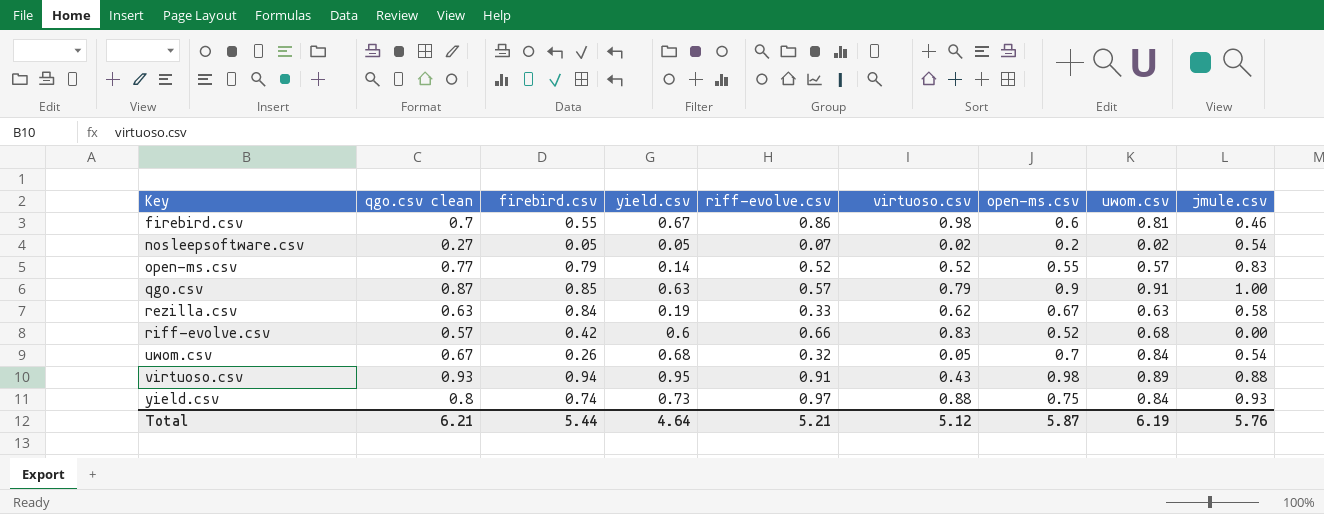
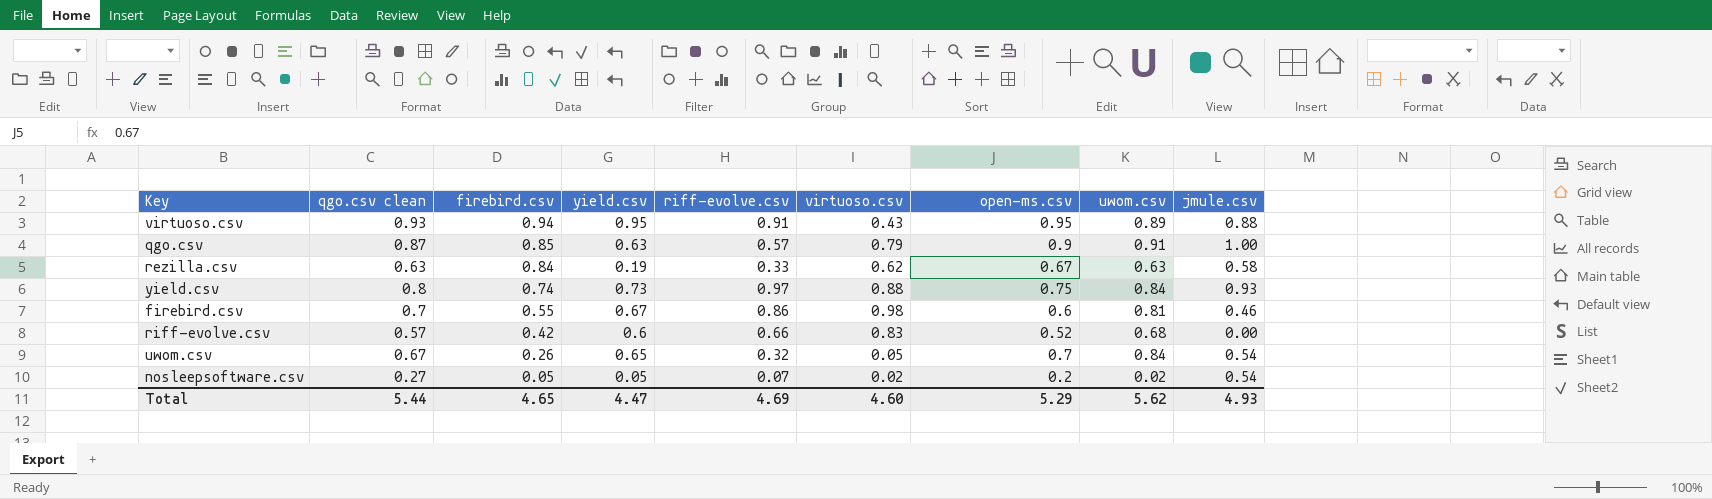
row order: Key ascending -> firebird.csv descending
row open-ms.csv: 0.77 | 0.79 | 0.14 | 0.52 | 0.52 | 0.55 | 0.57 | 0.83 -> none
virtuoso.csv | open-ms.csv: 0.98 -> 0.95
uwom.csv | yield.csv: 0.68 -> 0.65
Total | qgo.csv clean: 6.21 -> 5.44
Total | firebird.csv: 5.44 -> 4.65
Total | yield.csv: 4.64 -> 4.47
Total | riff-evolve.csv: 5.21 -> 4.69
Total | virtuoso.csv: 5.12 -> 4.60
Total | open-ms.csv: 5.87 -> 5.29
Total | uwom.csv: 6.19 -> 5.62
Total | jmule.csv: 5.76 -> 4.93

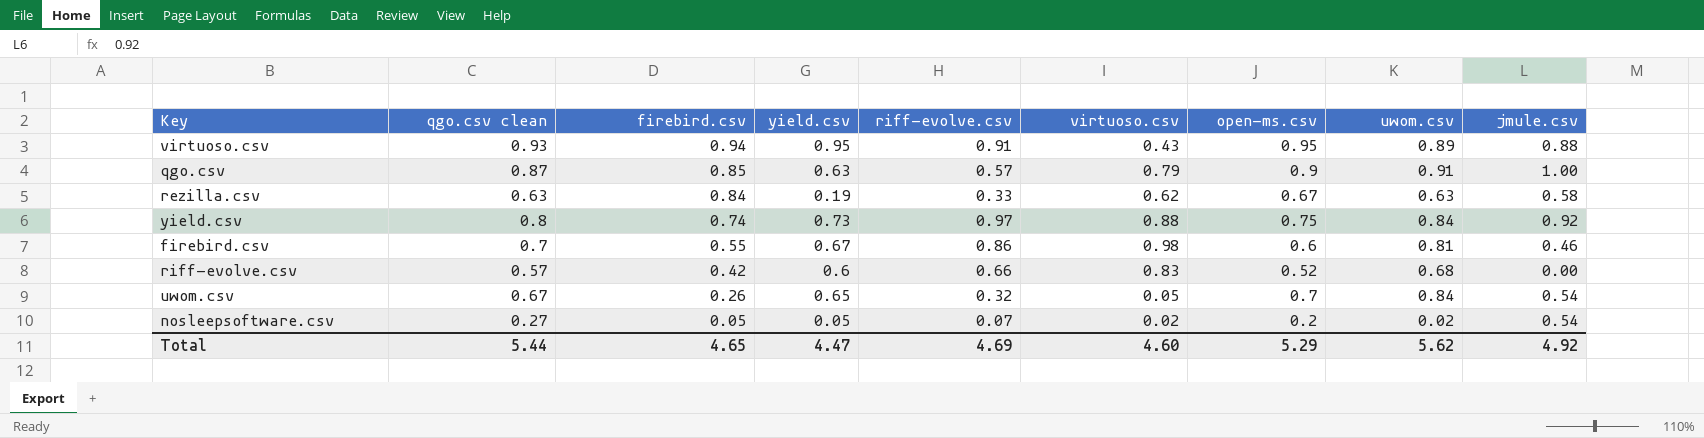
yield.csv | jmule.csv: 0.93 -> 0.92
Total | jmule.csv: 4.93 -> 4.92

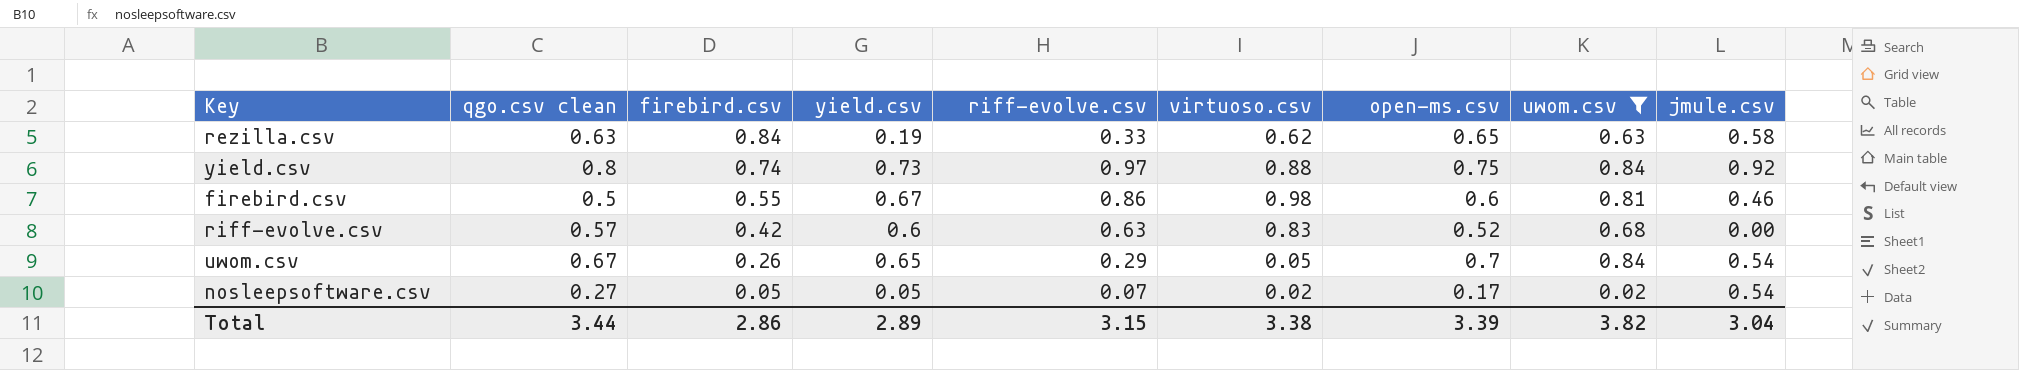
filter: none -> uwom.csv <= 0.84
rezilla.csv | open-ms.csv: 0.67 -> 0.65
firebird.csv | qgo.csv clean: 0.7 -> 0.5
riff-evolve.csv | riff-evolve.csv: 0.66 -> 0.63
uwom.csv | riff-evolve.csv: 0.32 -> 0.29
nosleepsoftware.csv | open-ms.csv: 0.2 -> 0.17
Total | qgo.csv clean: 5.44 -> 3.44
Total | firebird.csv: 4.65 -> 2.86
Total | yield.csv: 4.47 -> 2.89
Total | riff-evolve.csv: 4.69 -> 3.15
Total | virtuoso.csv: 4.60 -> 3.38
Total | open-ms.csv: 5.29 -> 3.39
Total | uwom.csv: 5.62 -> 3.82
Total | jmule.csv: 4.92 -> 3.04

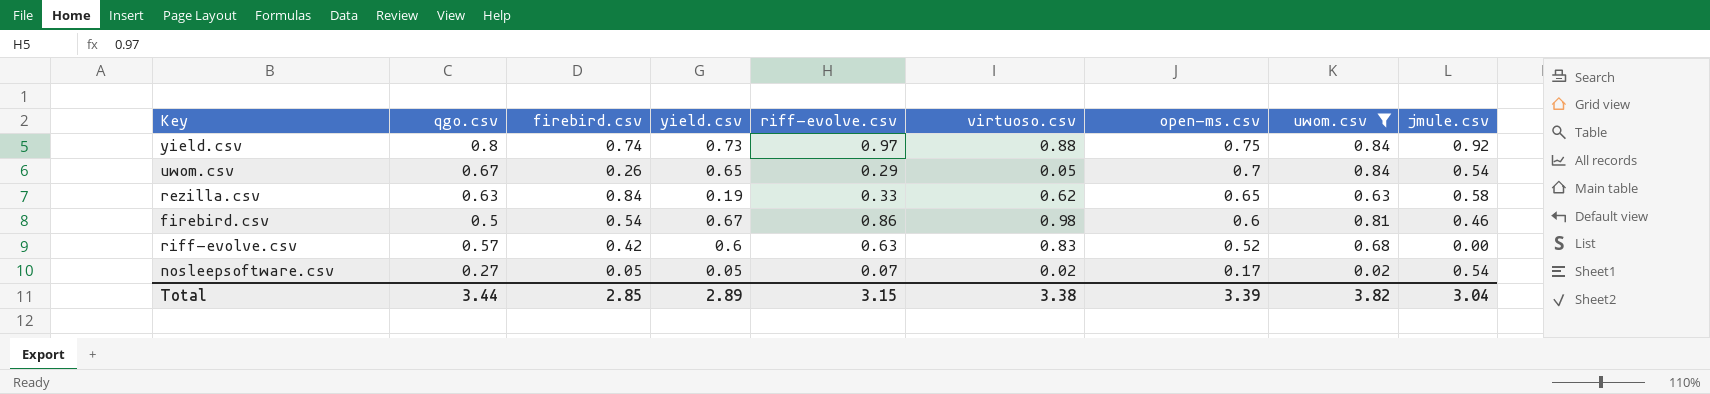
row order: firebird.csv descending -> open-ms.csv descending
column name: qgo.csv clean -> qgo.csv
firebird.csv | firebird.csv: 0.55 -> 0.54
Total | firebird.csv: 2.86 -> 2.85

